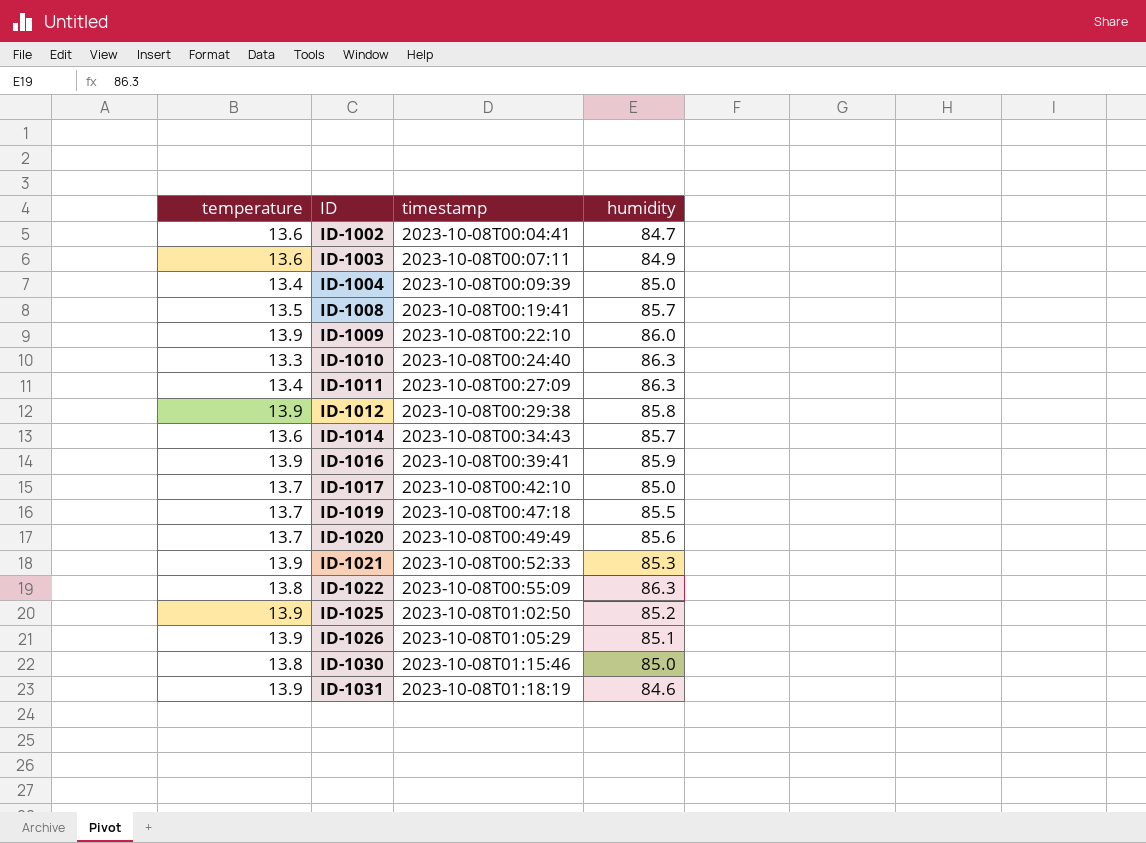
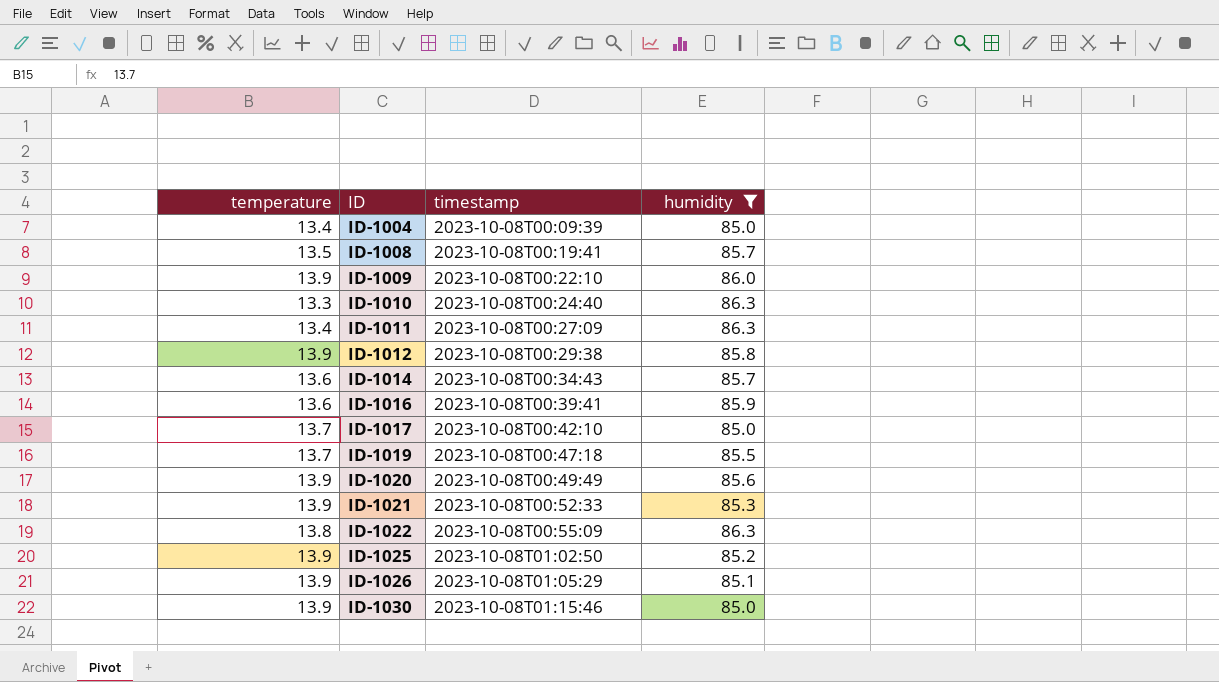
filter: none -> humidity >= 85.0
ID-1016 | temperature: 13.9 -> 13.6
ID-1020 | temperature: 13.7 -> 13.9
ID-1030 | temperature: 13.8 -> 13.9

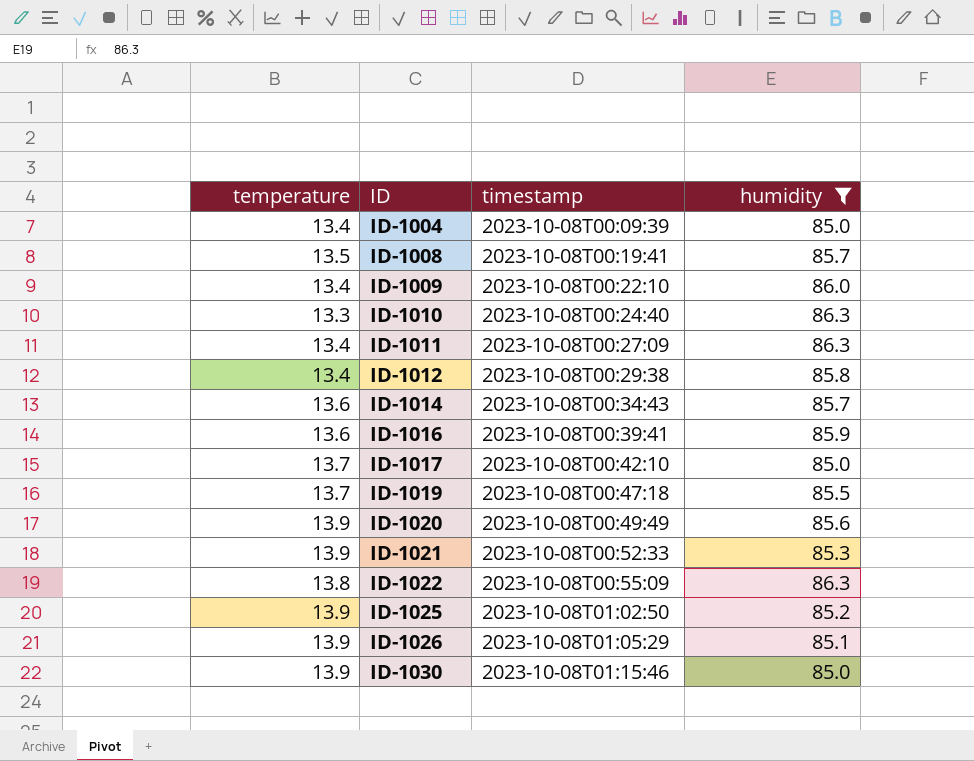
ID-1009 | temperature: 13.9 -> 13.4
ID-1012 | temperature: 13.9 -> 13.4

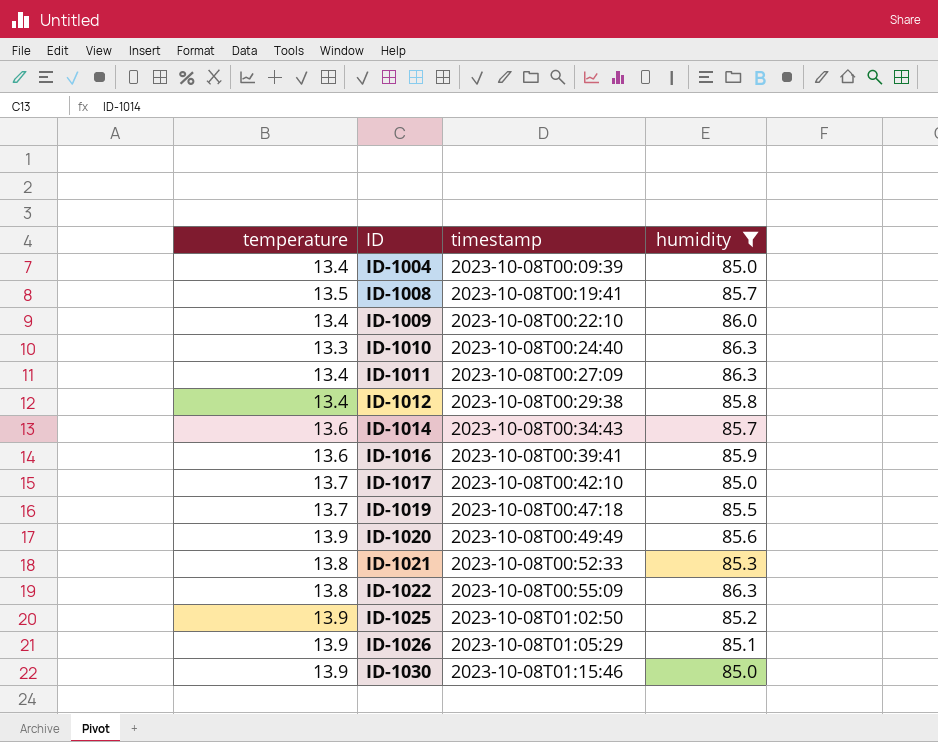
ID-1021 | temperature: 13.9 -> 13.8

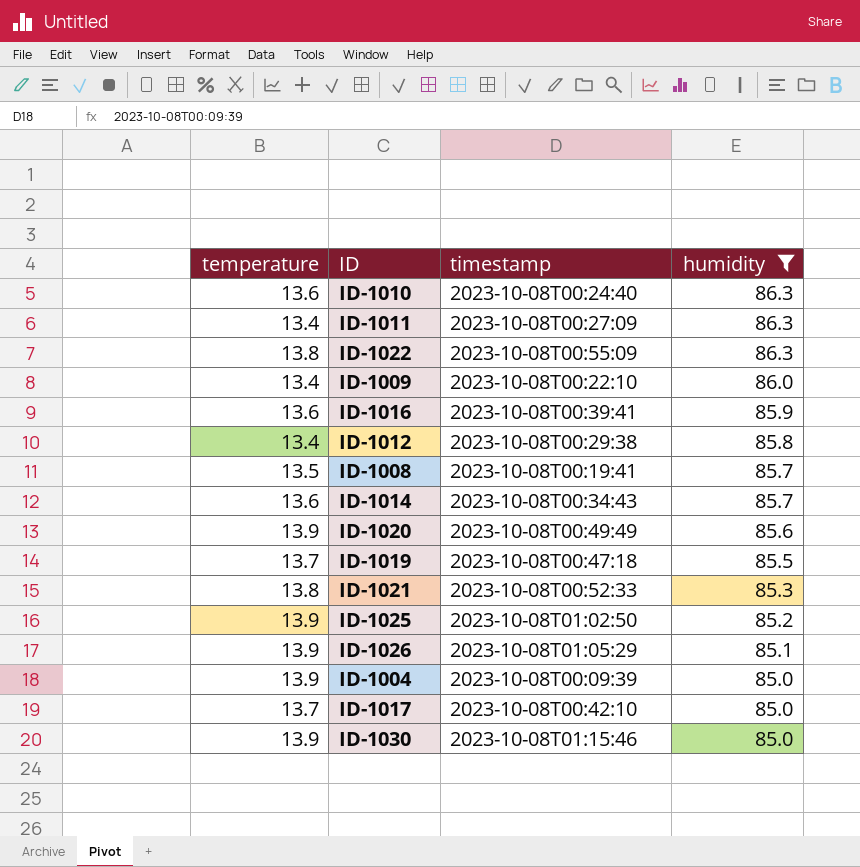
row order: ID ascending -> humidity descending
ID-1010 | temperature: 13.3 -> 13.6
ID-1004 | temperature: 13.4 -> 13.9

